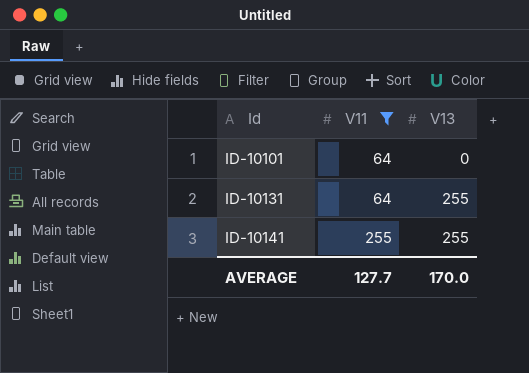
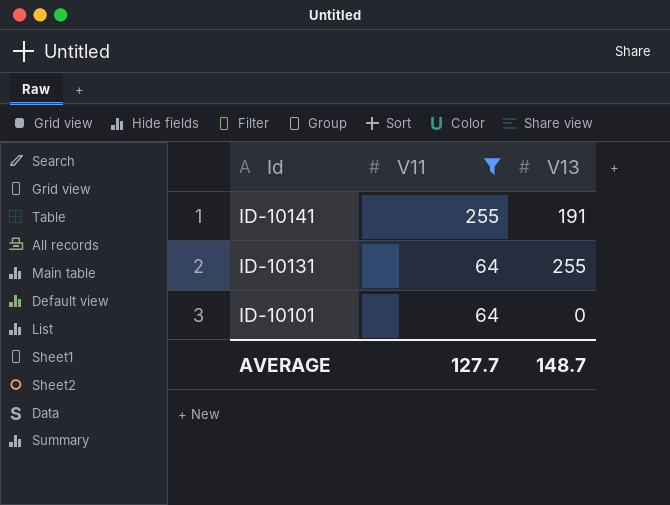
row order: Id ascending -> Id descending
ID-10141 | V13: 255 -> 191
AVERAGE | V13: 170.0 -> 148.7

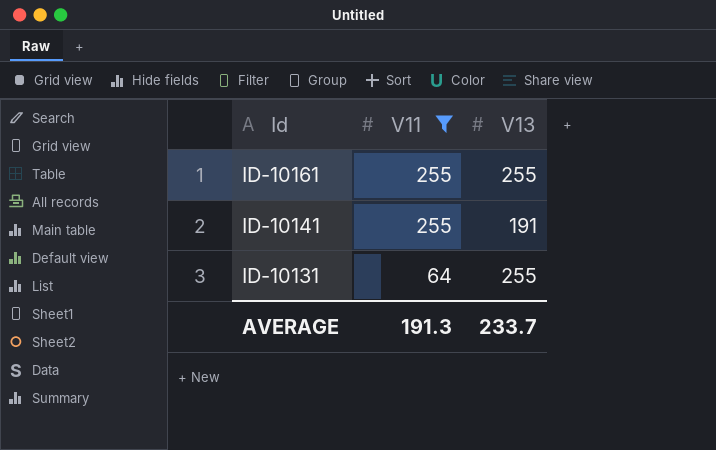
row ID-10101: 64 | 0 -> none
row ID-10161: none -> 255 | 255
AVERAGE | V11: 127.7 -> 191.3
AVERAGE | V13: 148.7 -> 233.7

